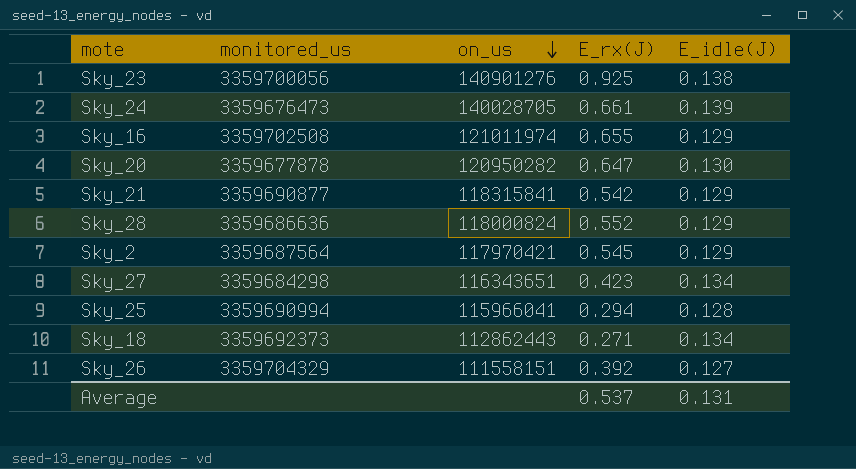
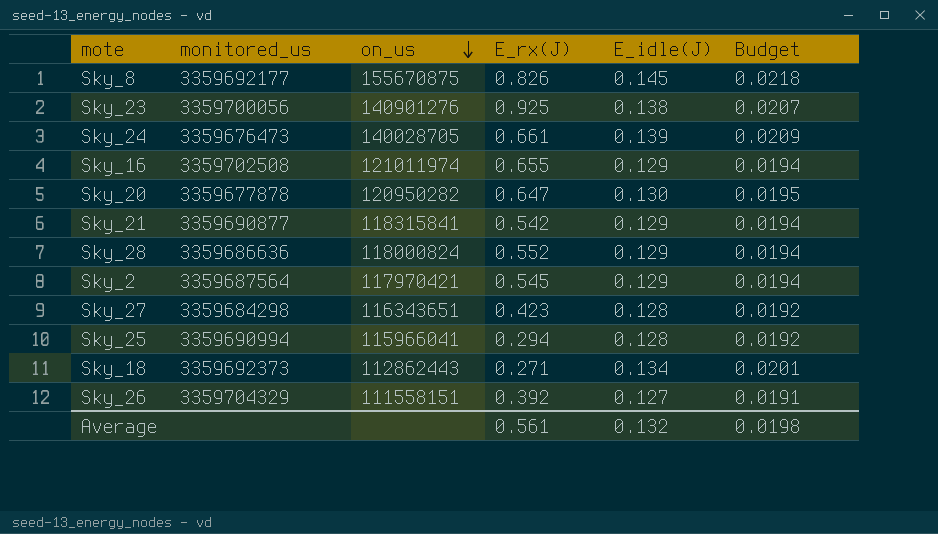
column Budget | formula: none -> [E_idle(J)] * 0.15
row Sky_8: none -> 3359692177 | 155670875 | 0.826 | 0.145 | 0.0218
Sky_27 | E_idle(J): 0.134 -> 0.128
Average | E_rx(J): 0.537 -> 0.561
Average | E_idle(J): 0.131 -> 0.132

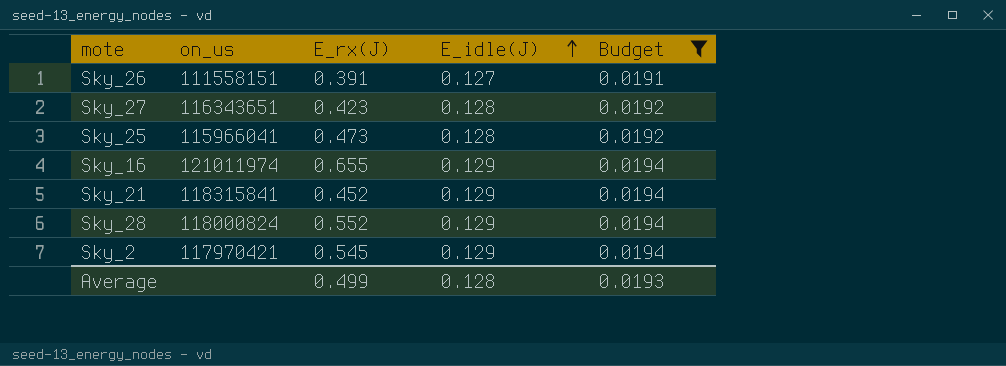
filter: none -> Budget <= 0.0194
row order: on_us descending -> E_idle(J) ascending
column monitored_us | position: 2 -> none
Sky_26 | E_rx(J): 0.392 -> 0.391
Sky_25 | E_rx(J): 0.294 -> 0.473
Sky_21 | E_rx(J): 0.542 -> 0.452
Average | E_rx(J): 0.561 -> 0.499
Average | E_idle(J): 0.132 -> 0.128
Average | Budget: 0.0198 -> 0.0193

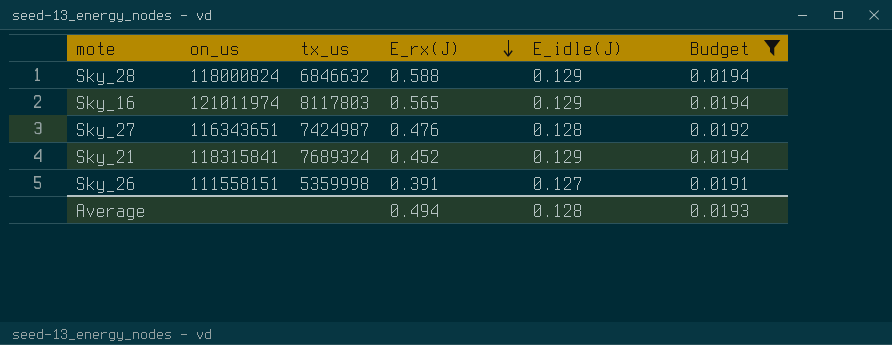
row order: E_idle(J) ascending -> E_rx(J) descending
column tx_us | position: none -> 3
row Sky_25: 115966041 | 0.473 | 0.128 | 0.0192 -> none
row Sky_2: 117970421 | 0.545 | 0.129 | 0.0194 -> none
Sky_28 | E_rx(J): 0.552 -> 0.588
Sky_16 | E_rx(J): 0.655 -> 0.565
Sky_27 | E_rx(J): 0.423 -> 0.476
Average | E_rx(J): 0.499 -> 0.494

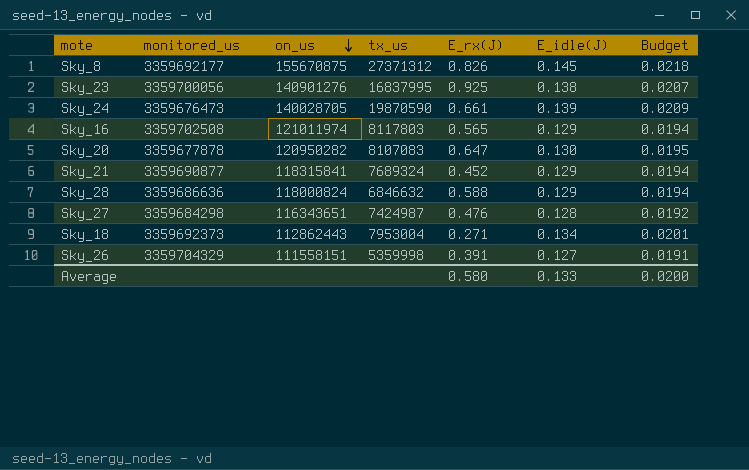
filter: Budget <= 0.0194 -> none
row order: E_rx(J) descending -> on_us descending
column monitored_us | position: none -> 2
Average | E_rx(J): 0.494 -> 0.580
Average | E_idle(J): 0.128 -> 0.133
Average | Budget: 0.0193 -> 0.0200

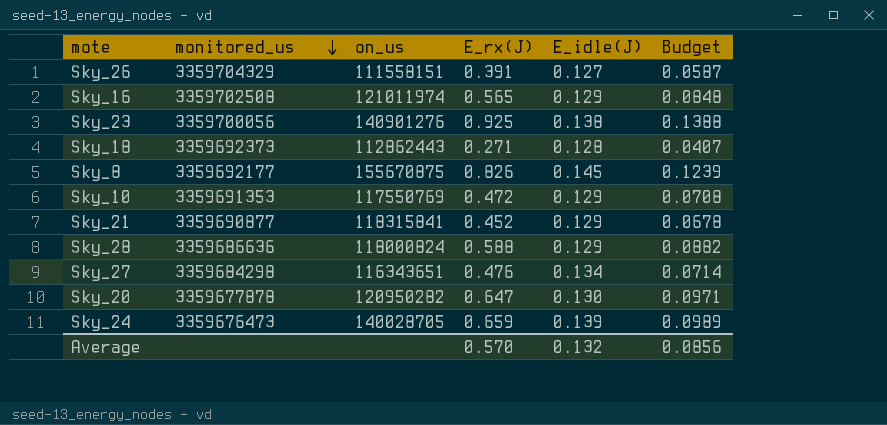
row order: on_us descending -> monitored_us descending
column tx_us | position: 4 -> none
column Budget | formula: [E_idle(J)] * 0.15 -> [E_rx(J)] * 0.15
Sky_18 | E_idle(J): 0.134 -> 0.128
row Sky_10: none -> 3359691353 | 117550769 | 0.472 | 0.129 | 0.0708
Sky_27 | E_idle(J): 0.128 -> 0.134
Sky_24 | E_rx(J): 0.661 -> 0.659
Average | E_rx(J): 0.580 -> 0.570
Average | E_idle(J): 0.133 -> 0.132
Average | Budget: 0.0200 -> 0.0856

